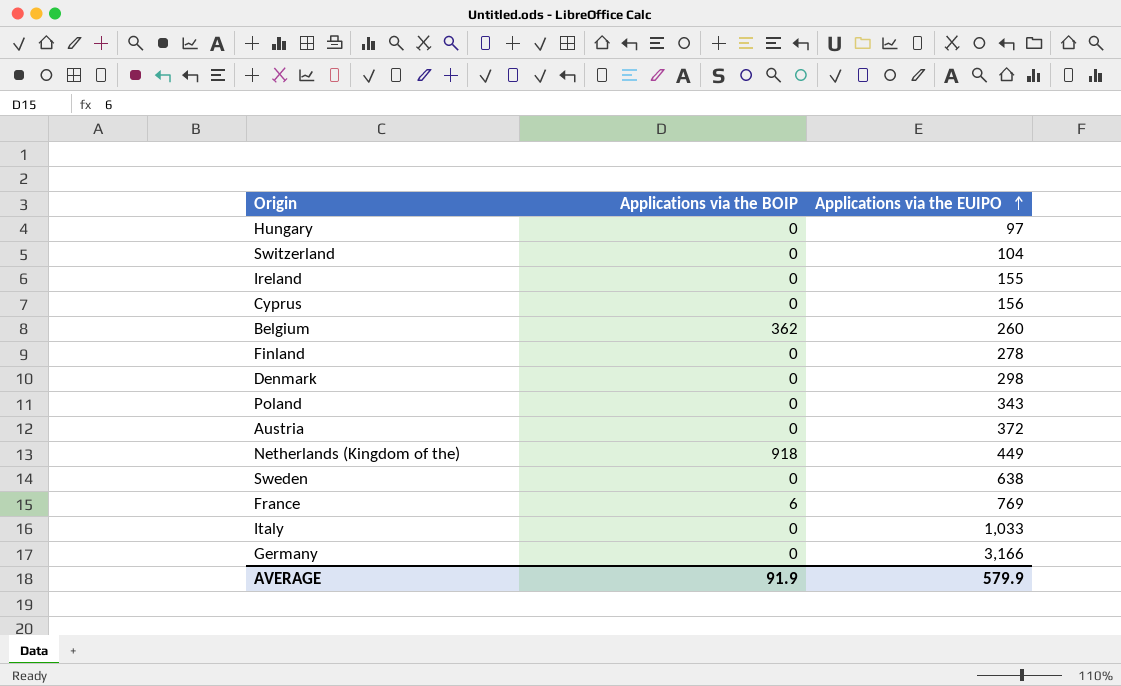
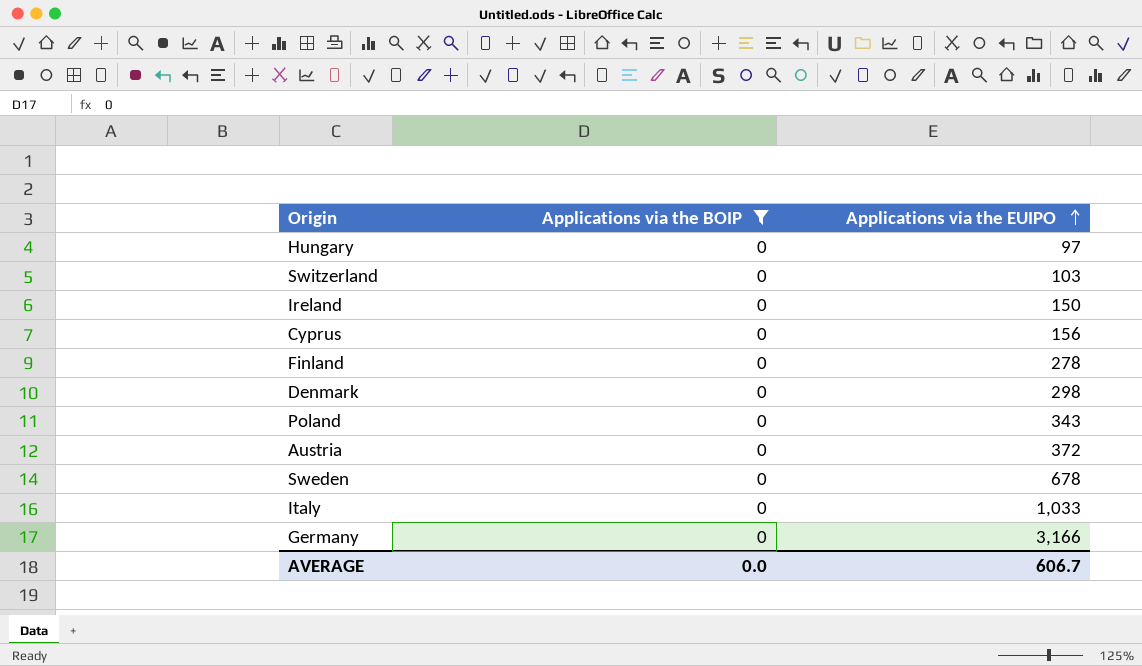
filter: none -> Applications via the BOIP = 0
Switzerland | Applications via the EUIPO: 104 -> 103
Ireland | Applications via the EUIPO: 155 -> 150
Sweden | Applications via the EUIPO: 638 -> 678
AVERAGE | Applications via the BOIP: 91.9 -> 0.0
AVERAGE | Applications via the EUIPO: 579.9 -> 606.7

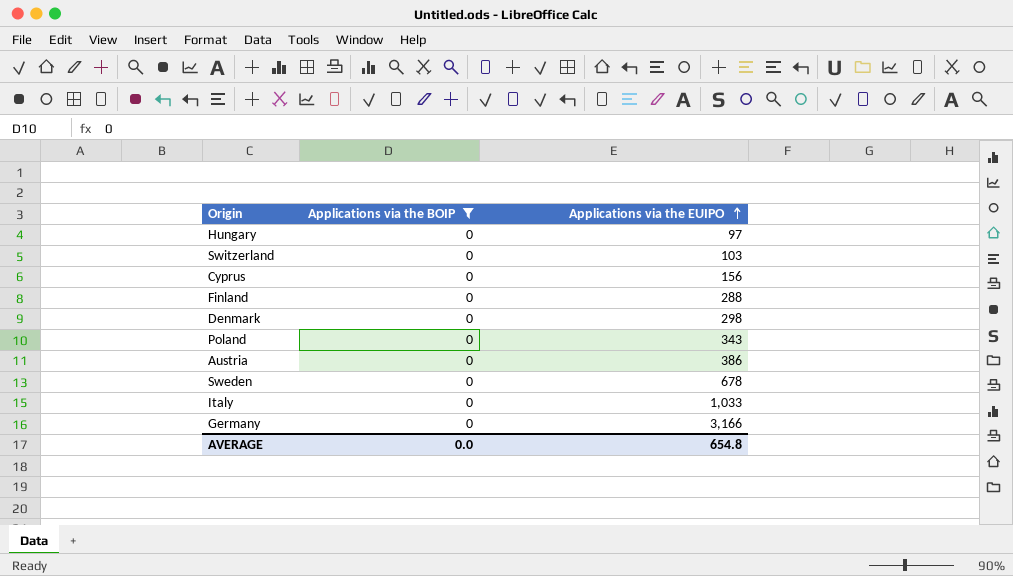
row Ireland: 0 | 150 -> none
Finland | Applications via the EUIPO: 278 -> 288
Austria | Applications via the EUIPO: 372 -> 386
AVERAGE | Applications via the EUIPO: 606.7 -> 654.8

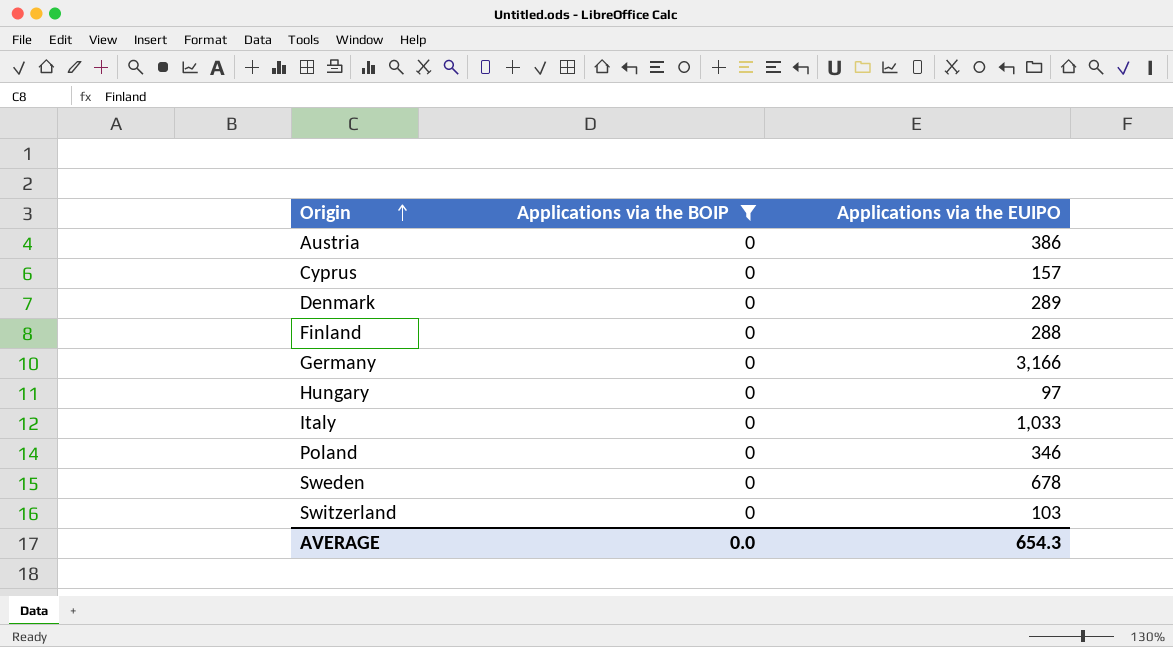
row order: Applications via the EUIPO ascending -> Origin ascending
Cyprus | Applications via the EUIPO: 156 -> 157
Denmark | Applications via the EUIPO: 298 -> 289
Poland | Applications via the EUIPO: 343 -> 346
AVERAGE | Applications via the EUIPO: 654.8 -> 654.3

